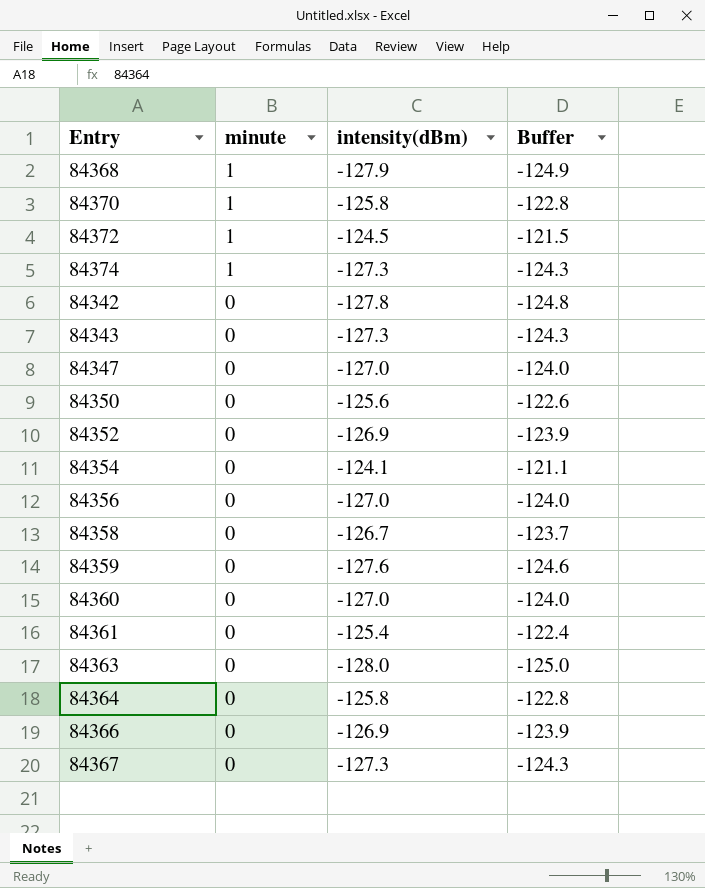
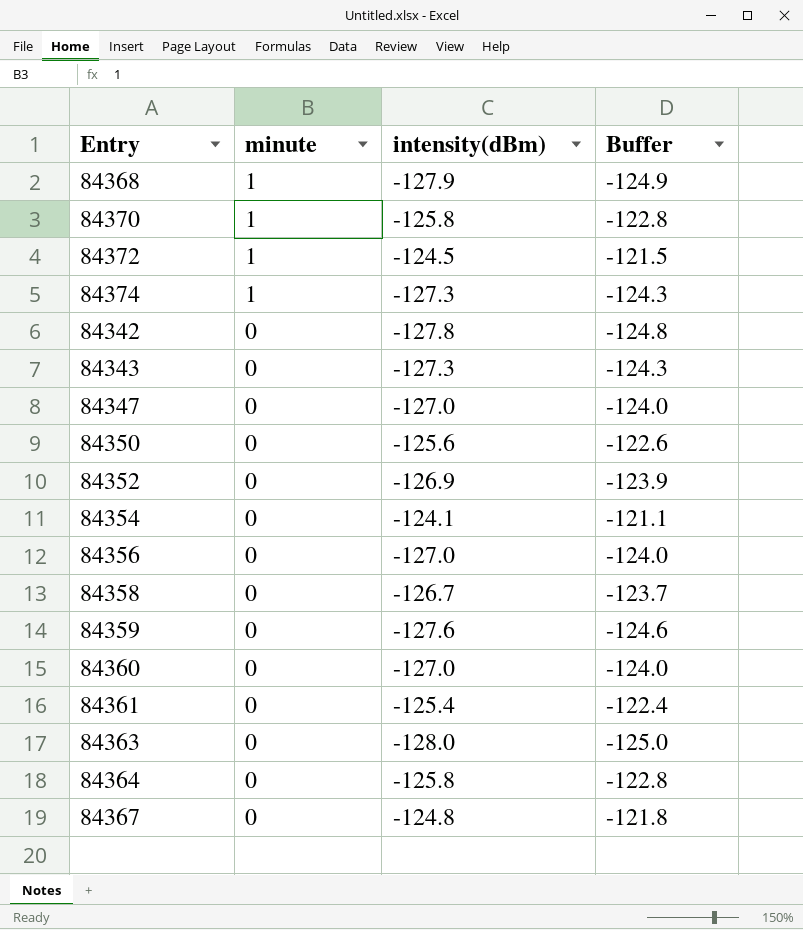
row 84366: 0 | -126.9 | -123.9 -> none
84367 | intensity(dBm): -127.3 -> -124.8
84367 | Buffer: -124.3 -> -121.8

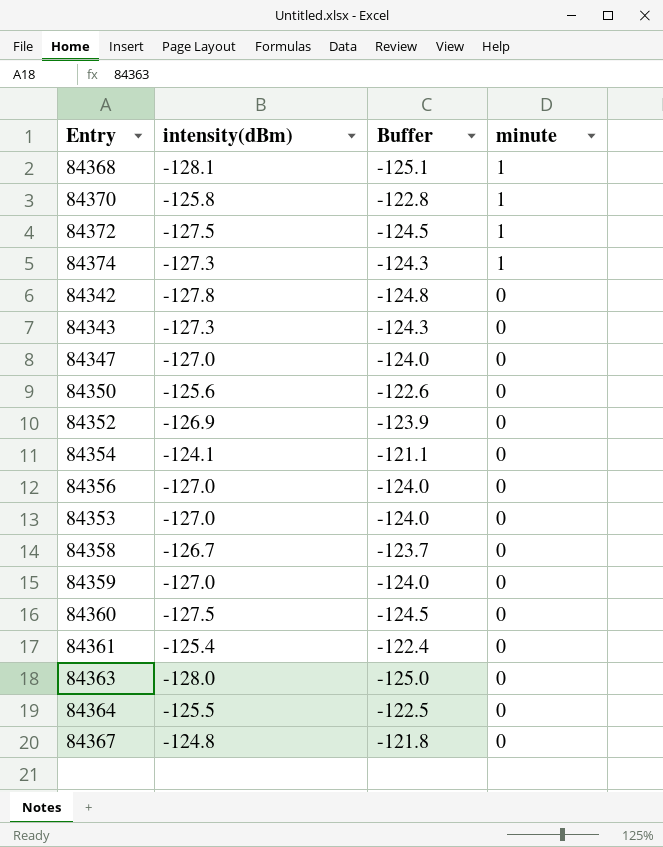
column minute | position: 2 -> 4
84368 | intensity(dBm): -127.9 -> -128.1
84368 | Buffer: -124.9 -> -125.1
84372 | intensity(dBm): -124.5 -> -127.5
84372 | Buffer: -121.5 -> -124.5
row 84353: none -> -127.0 | -124.0 | 0
84359 | intensity(dBm): -127.6 -> -127.0
84359 | Buffer: -124.6 -> -124.0
84360 | intensity(dBm): -127.0 -> -127.5
84360 | Buffer: -124.0 -> -124.5
84364 | intensity(dBm): -125.8 -> -125.5
84364 | Buffer: -122.8 -> -122.5

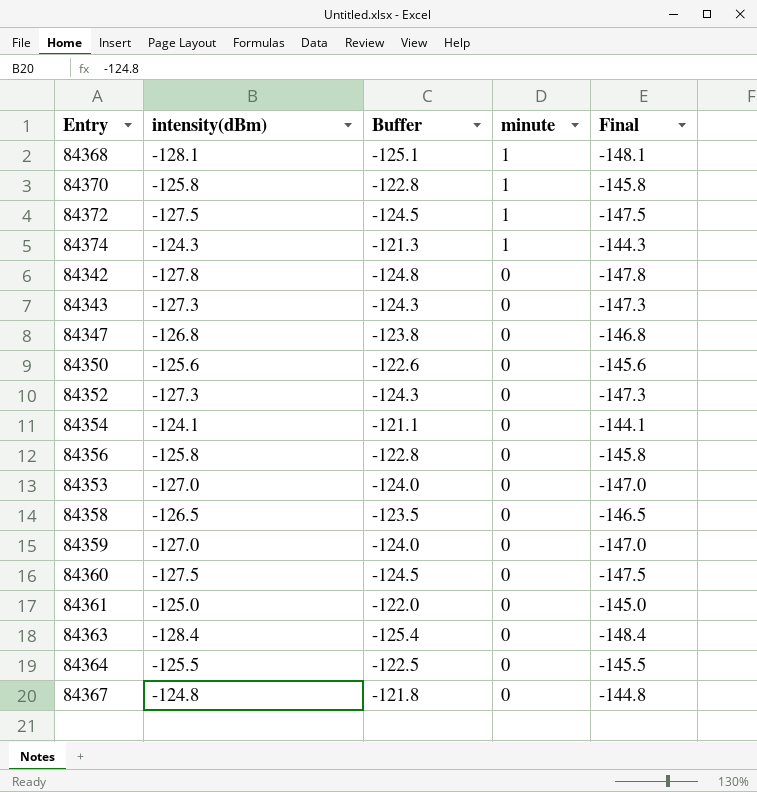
column Final | formula: none -> [intensity(dBm)] - 20
84374 | intensity(dBm): -127.3 -> -124.3
84374 | Buffer: -124.3 -> -121.3
84347 | intensity(dBm): -127.0 -> -126.8
84347 | Buffer: -124.0 -> -123.8
84352 | intensity(dBm): -126.9 -> -127.3
84352 | Buffer: -123.9 -> -124.3
84356 | intensity(dBm): -127.0 -> -125.8
84356 | Buffer: -124.0 -> -122.8
84358 | intensity(dBm): -126.7 -> -126.5
84358 | Buffer: -123.7 -> -123.5
84361 | intensity(dBm): -125.4 -> -125.0
84361 | Buffer: -122.4 -> -122.0
84363 | intensity(dBm): -128.0 -> -128.4
84363 | Buffer: -125.0 -> -125.4

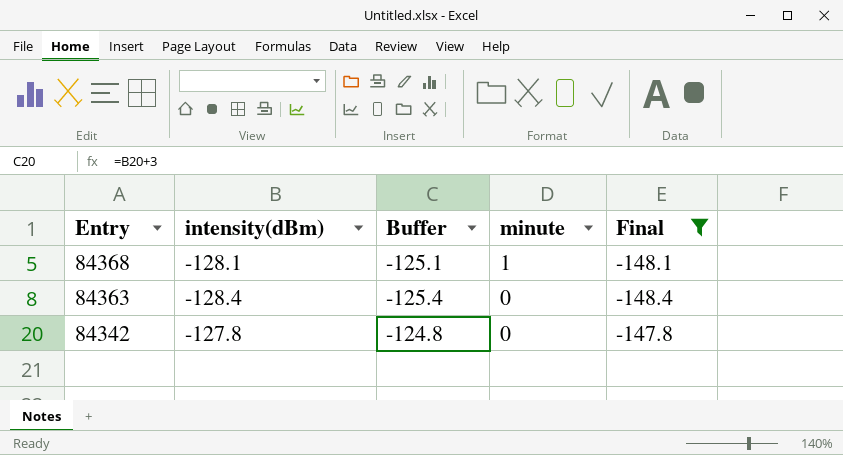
filter: none -> Final <= -147.8
row order: minute descending -> Entry descending

